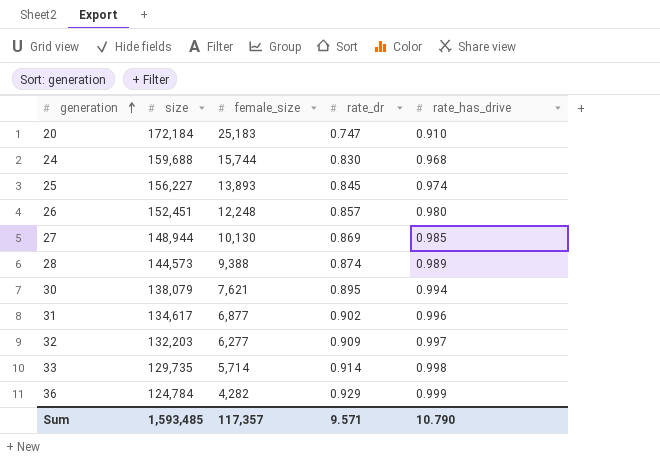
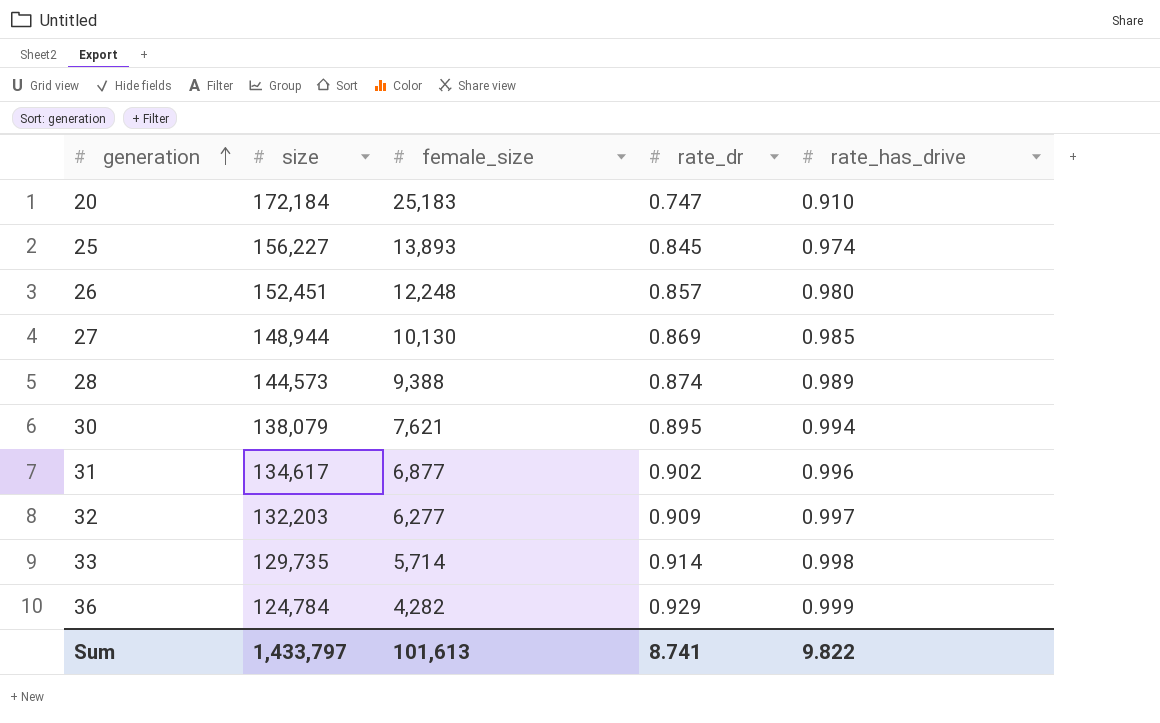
row 24: 159,688 | 15,744 | 0.830 | 0.968 -> none
Sum | size: 1,593,485 -> 1,433,797
Sum | female_size: 117,357 -> 101,613
Sum | rate_dr: 9.571 -> 8.741
Sum | rate_has_drive: 10.790 -> 9.822

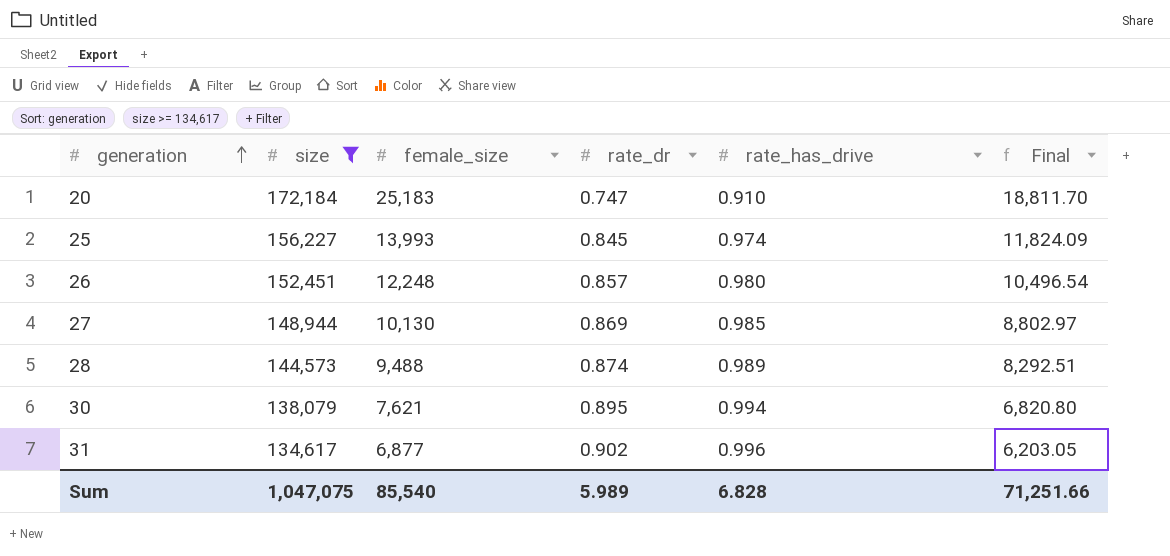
filter: none -> size >= 134,617
column Final | formula: none -> [female_size] * [rate_dr]
25 | female_size: 13,893 -> 13,993
28 | female_size: 9,388 -> 9,488
Sum | size: 1,433,797 -> 1,047,075
Sum | female_size: 101,613 -> 85,540
Sum | rate_dr: 8.741 -> 5.989
Sum | rate_has_drive: 9.822 -> 6.828

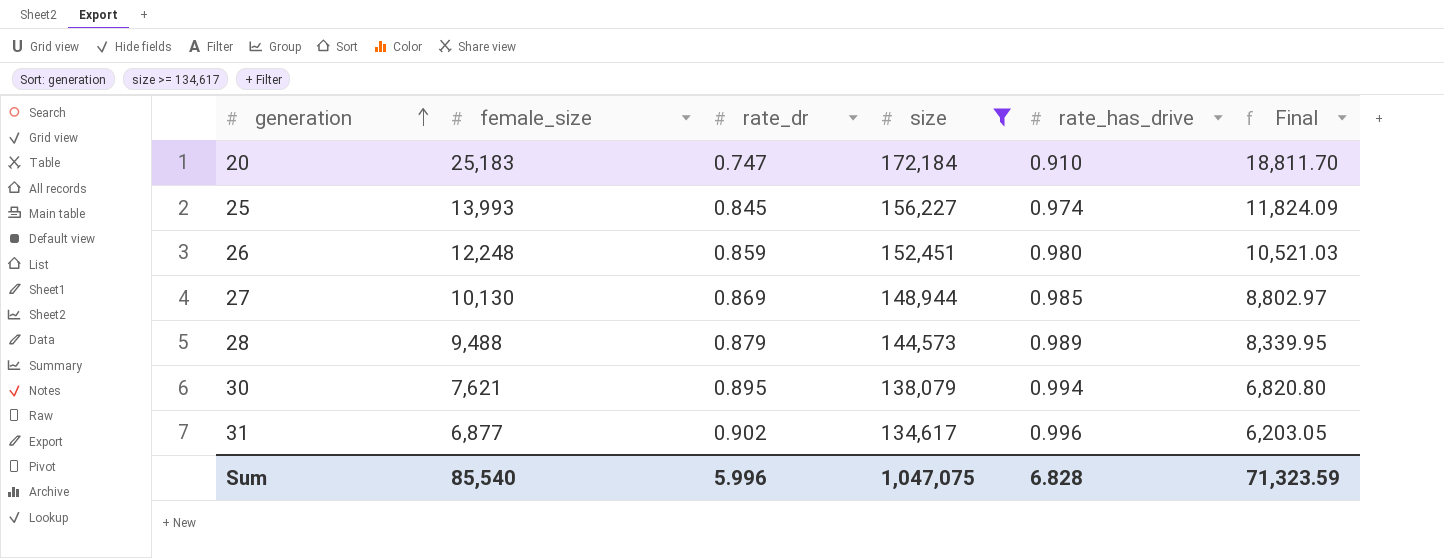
column size | position: 2 -> 4
26 | rate_dr: 0.857 -> 0.859
26 | Final: 10,496.54 -> 10,521.03
28 | rate_dr: 0.874 -> 0.879
28 | Final: 8,292.51 -> 8,339.95
Sum | rate_dr: 5.989 -> 5.996
Sum | Final: 71,251.66 -> 71,323.59

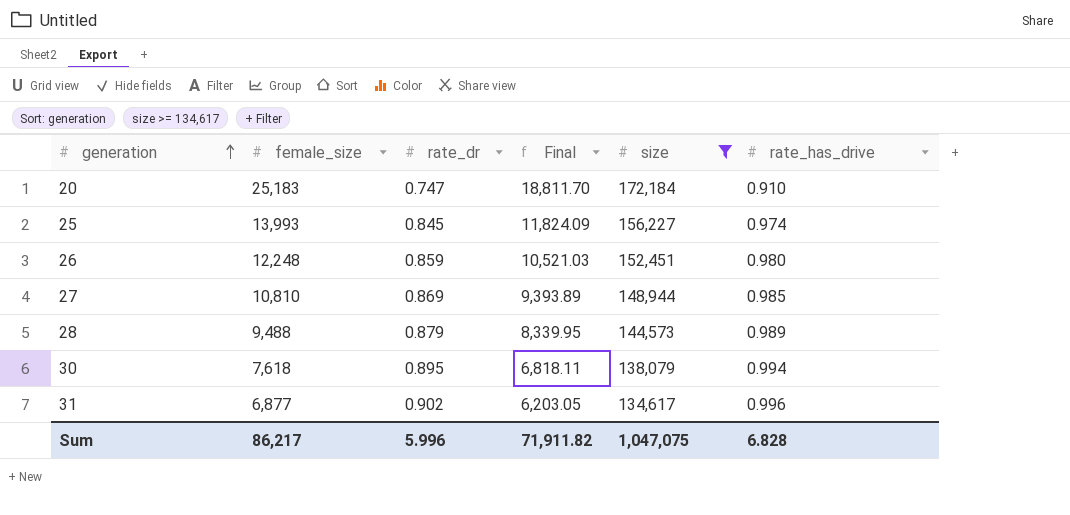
column Final | position: 6 -> 4
27 | female_size: 10,130 -> 10,810
27 | Final: 8,802.97 -> 9,393.89
30 | female_size: 7,621 -> 7,618
30 | Final: 6,820.80 -> 6,818.11
Sum | female_size: 85,540 -> 86,217
Sum | Final: 71,323.59 -> 71,911.82

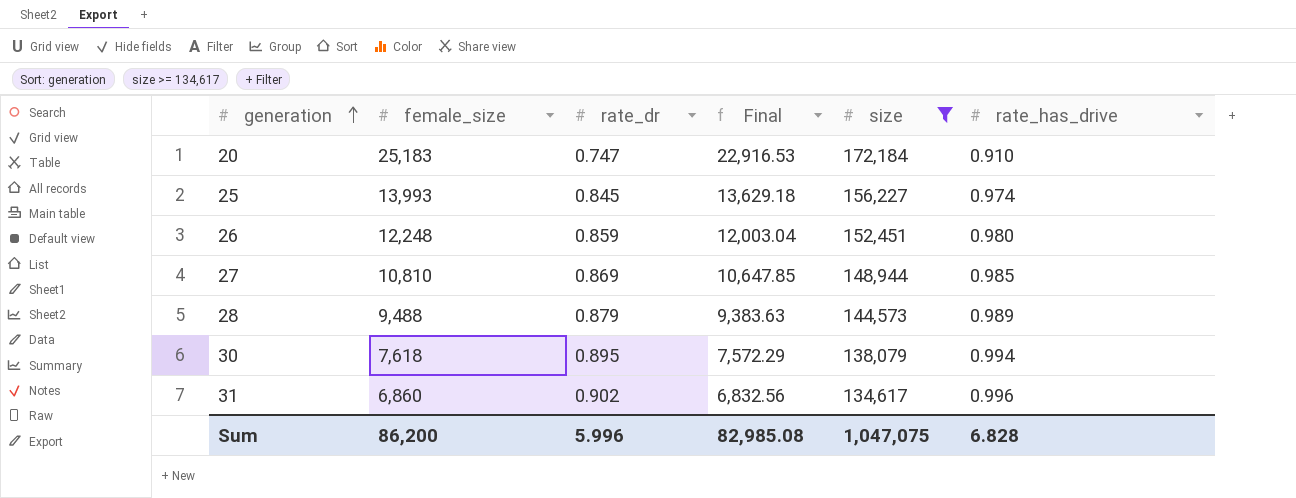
column Final | formula: [female_size] * [rate_dr] -> [female_size] * [rate_has_drive]
31 | female_size: 6,877 -> 6,860
Sum | female_size: 86,217 -> 86,200
Sum | Final: 71,911.82 -> 82,985.08

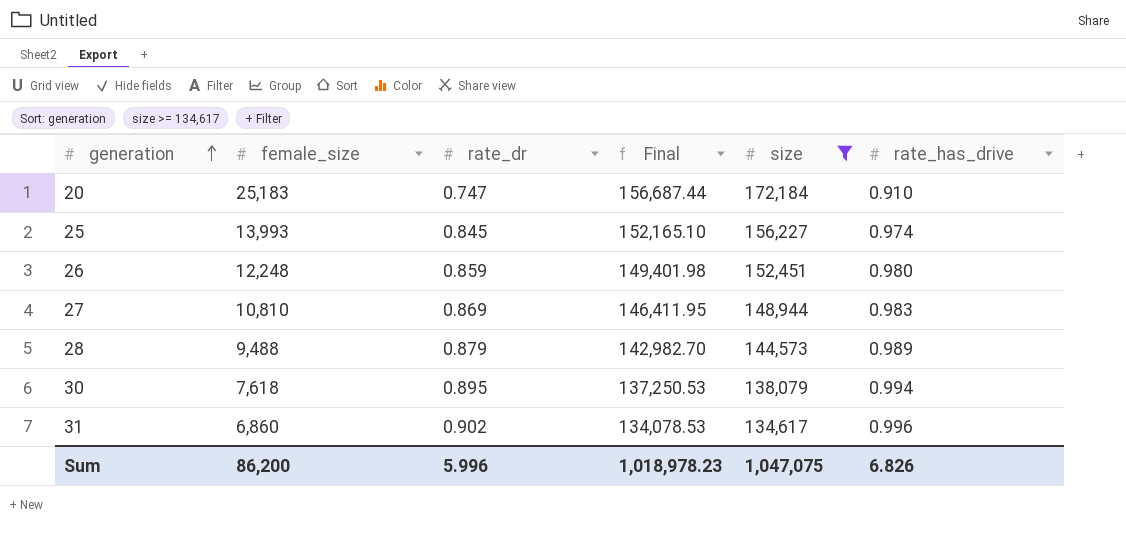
column Final | formula: [female_size] * [rate_has_drive] -> [size] * [rate_has_drive]
27 | rate_has_drive: 0.985 -> 0.983
Sum | Final: 82,985.08 -> 1,018,978.23
Sum | rate_has_drive: 6.828 -> 6.826

